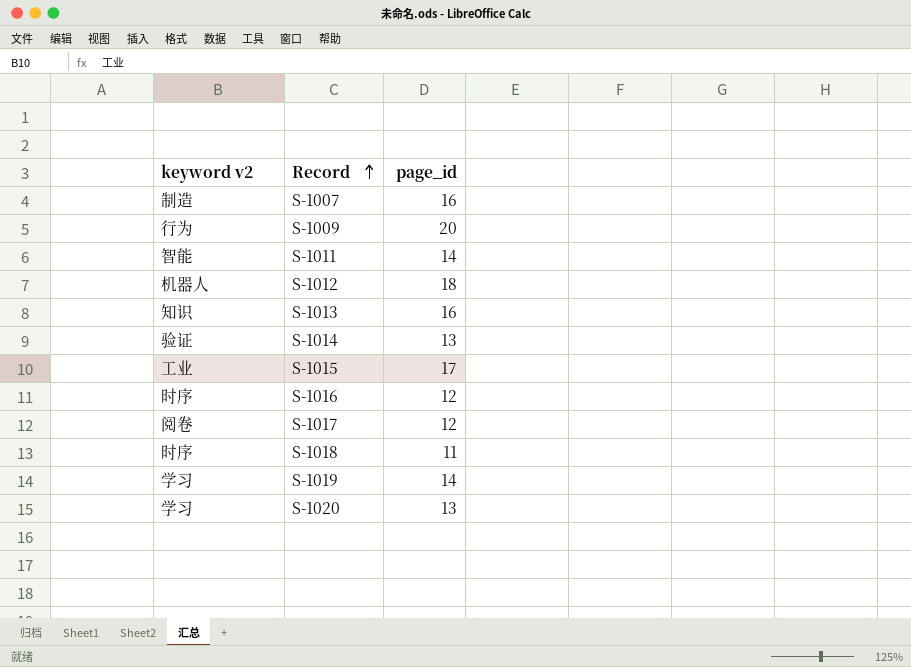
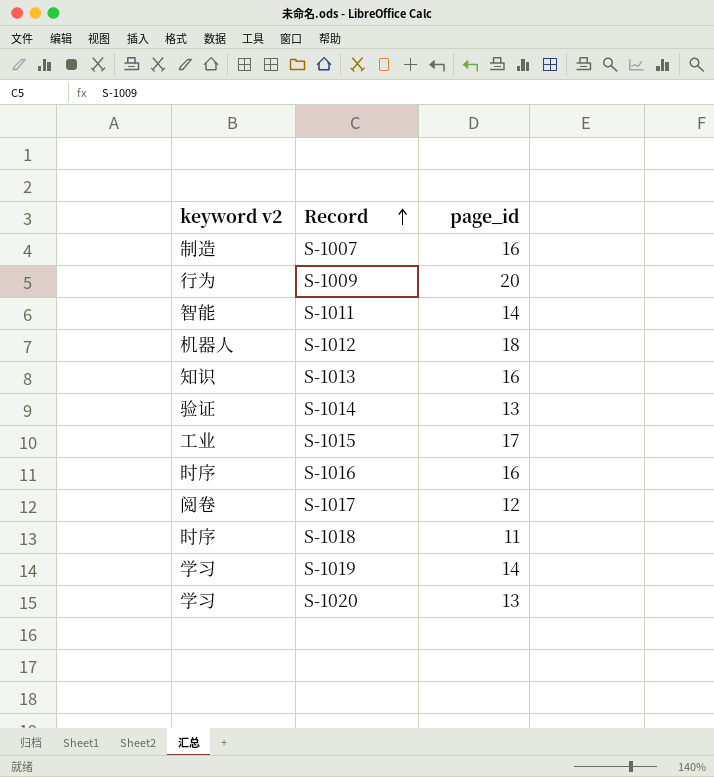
S-1016 | page_id: 12 -> 16

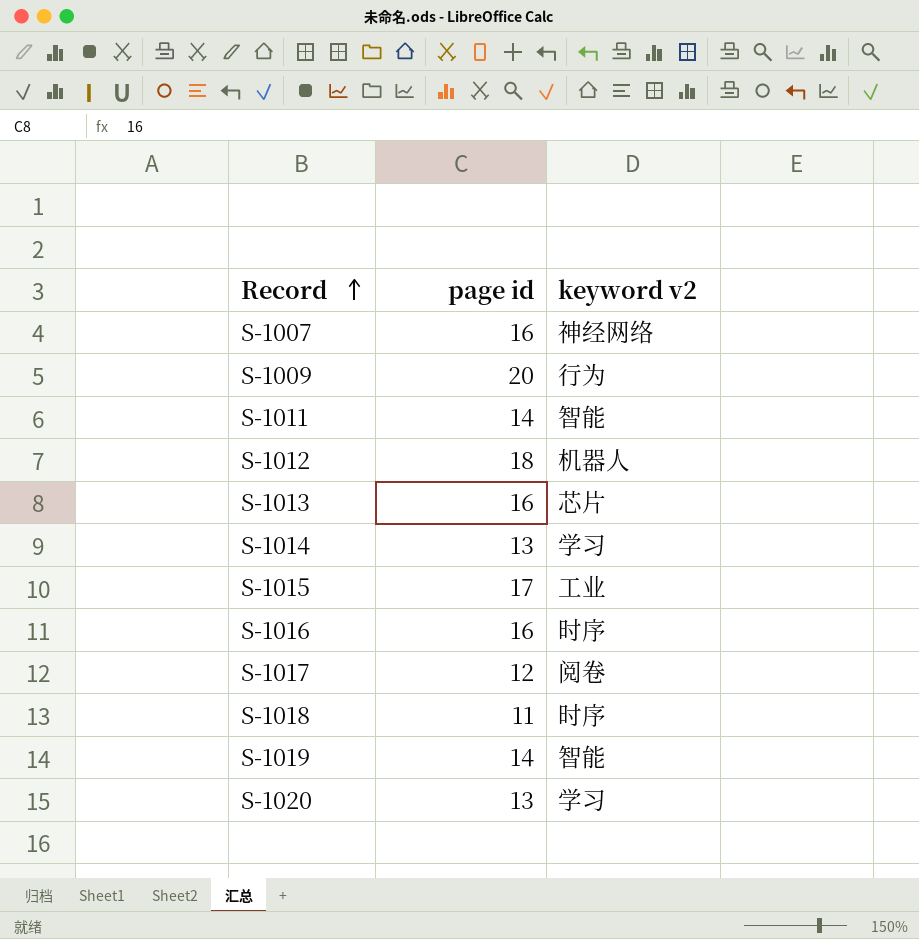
column name: page_id -> page id
column keyword v2 | position: 1 -> 3
S-1007 | keyword v2: 制造 -> 神经网络
S-1013 | keyword v2: 知识 -> 芯片
S-1014 | keyword v2: 验证 -> 学习
S-1019 | keyword v2: 学习 -> 智能

